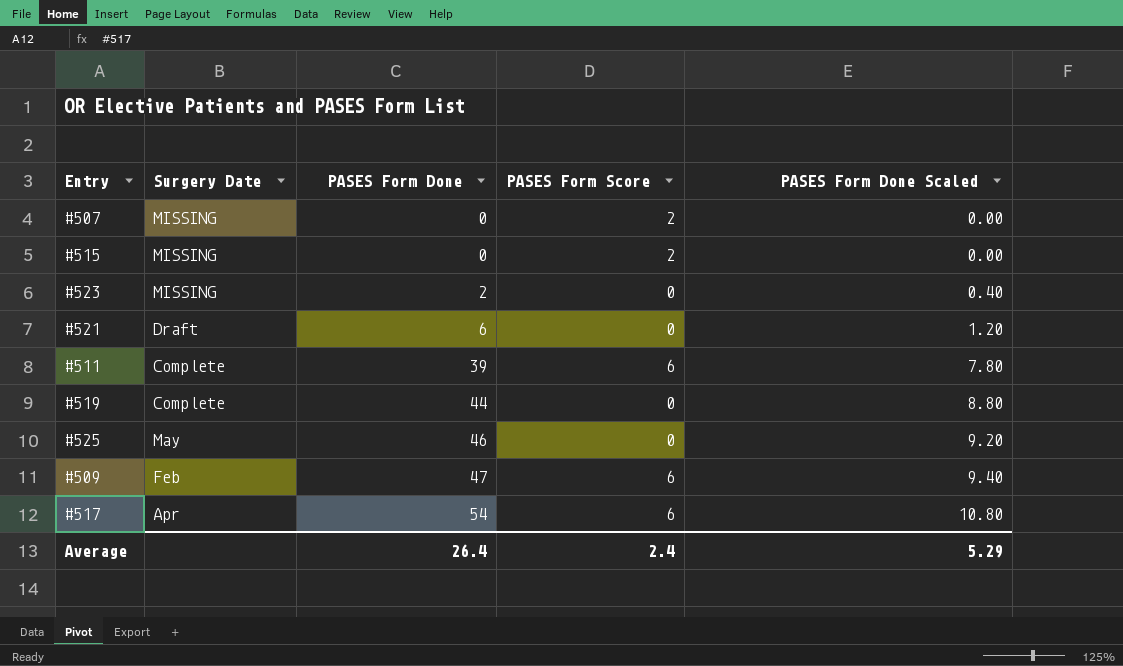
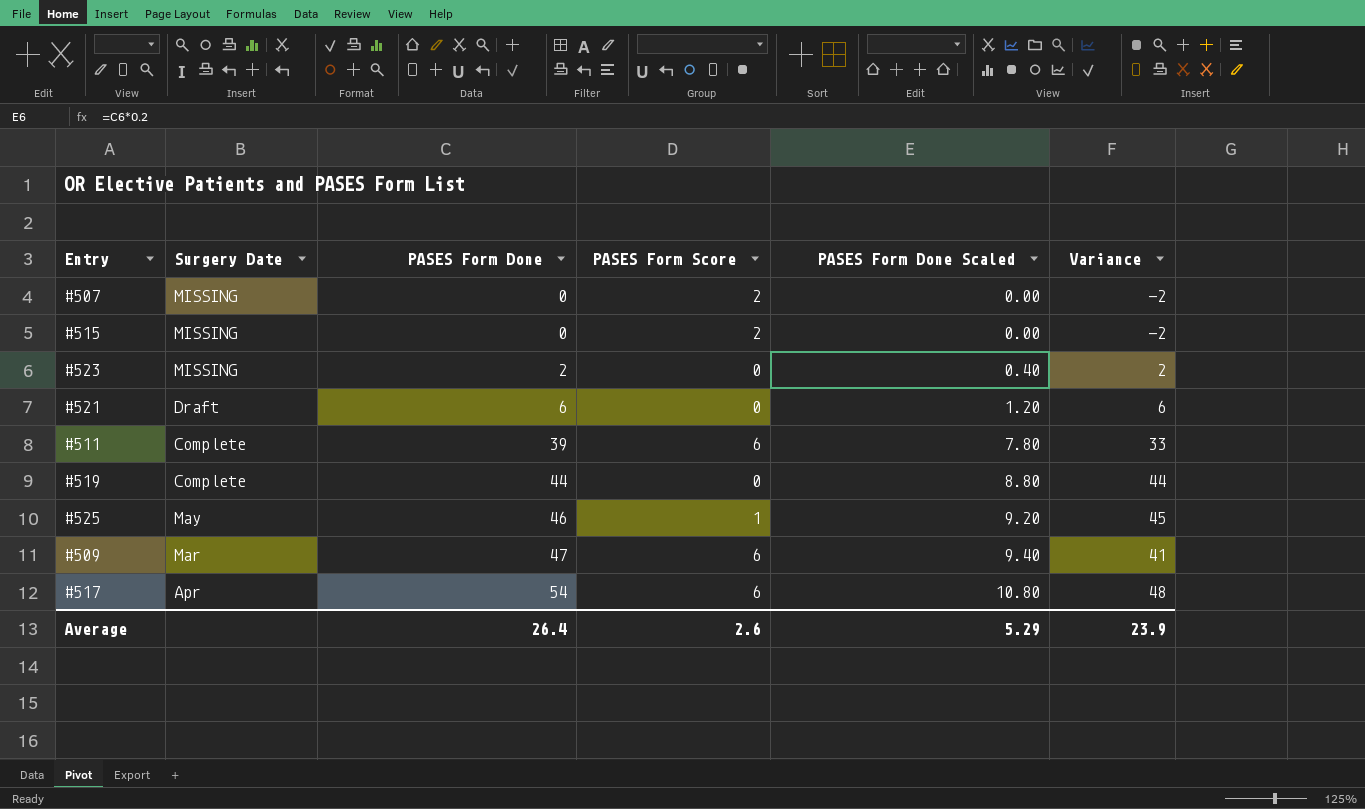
column Variance | formula: none -> [PASES Form Done] - [PASES Form Score]
#525 | PASES Form Score: 0 -> 1
#509 | Surgery Date: Feb -> Mar
Average | PASES Form Score: 2.4 -> 2.6

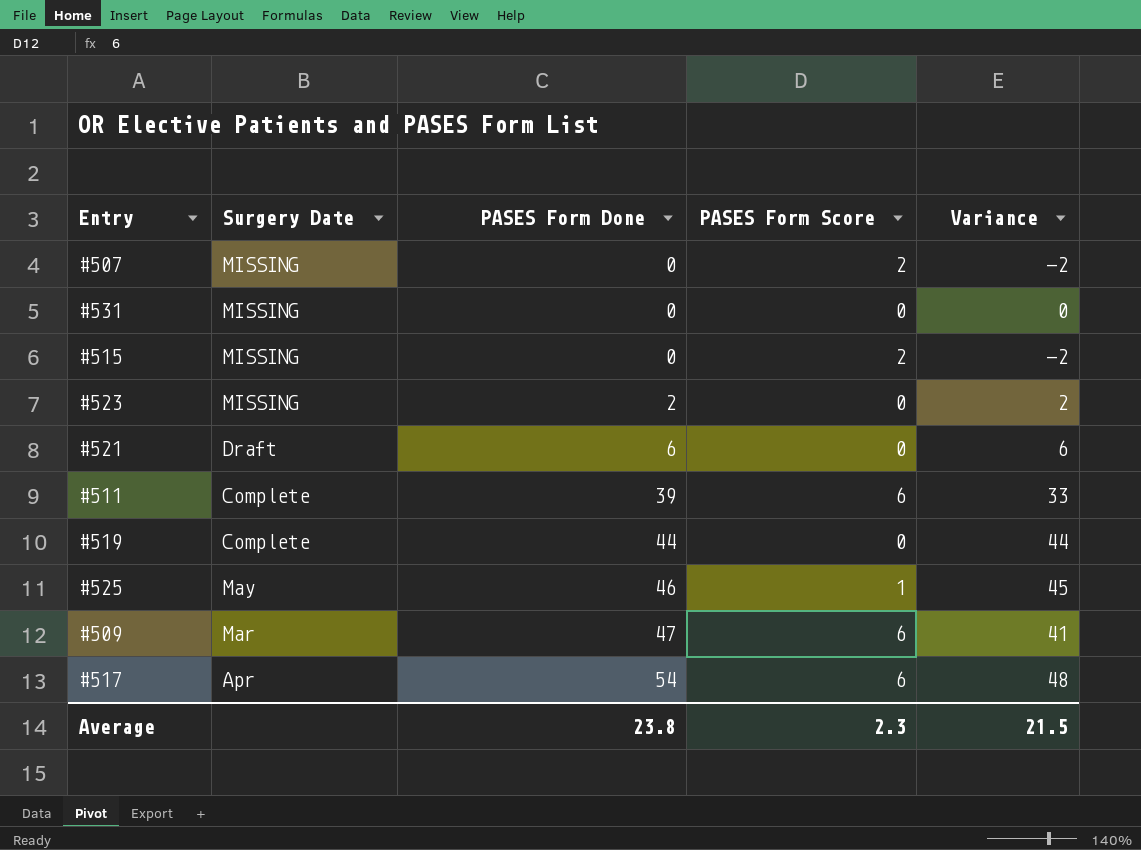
column PASES Form Done Scaled | formula: [PASES Form Done] * 0.2 -> none
row #531: none -> MISSING | 0 | 0 | 0
Average | PASES Form Done: 26.4 -> 23.8
Average | PASES Form Score: 2.6 -> 2.3
Average | Variance: 23.9 -> 21.5

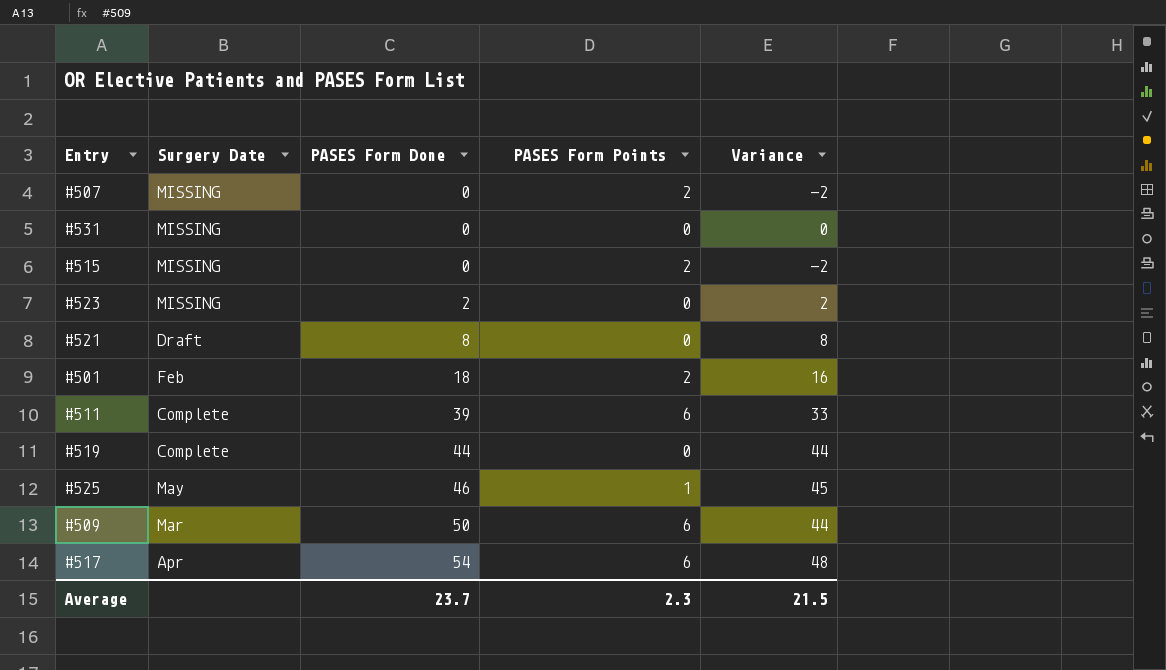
column name: PASES Form Score -> PASES Form Points
#521 | PASES Form Done: 6 -> 8
#521 | Variance: 6 -> 8
row #501: none -> Feb | 18 | 2 | 16
#509 | PASES Form Done: 47 -> 50
#509 | Variance: 41 -> 44
Average | PASES Form Done: 23.8 -> 23.7

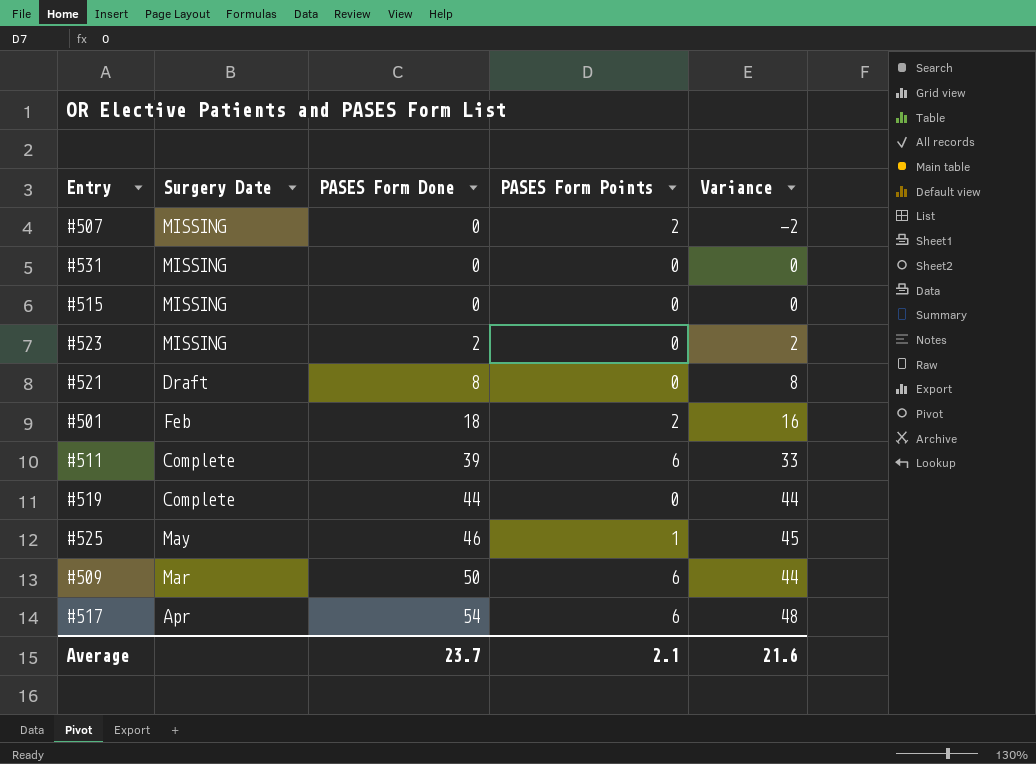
#515 | PASES Form Points: 2 -> 0
#515 | Variance: -2 -> 0
Average | PASES Form Points: 2.3 -> 2.1
Average | Variance: 21.5 -> 21.6

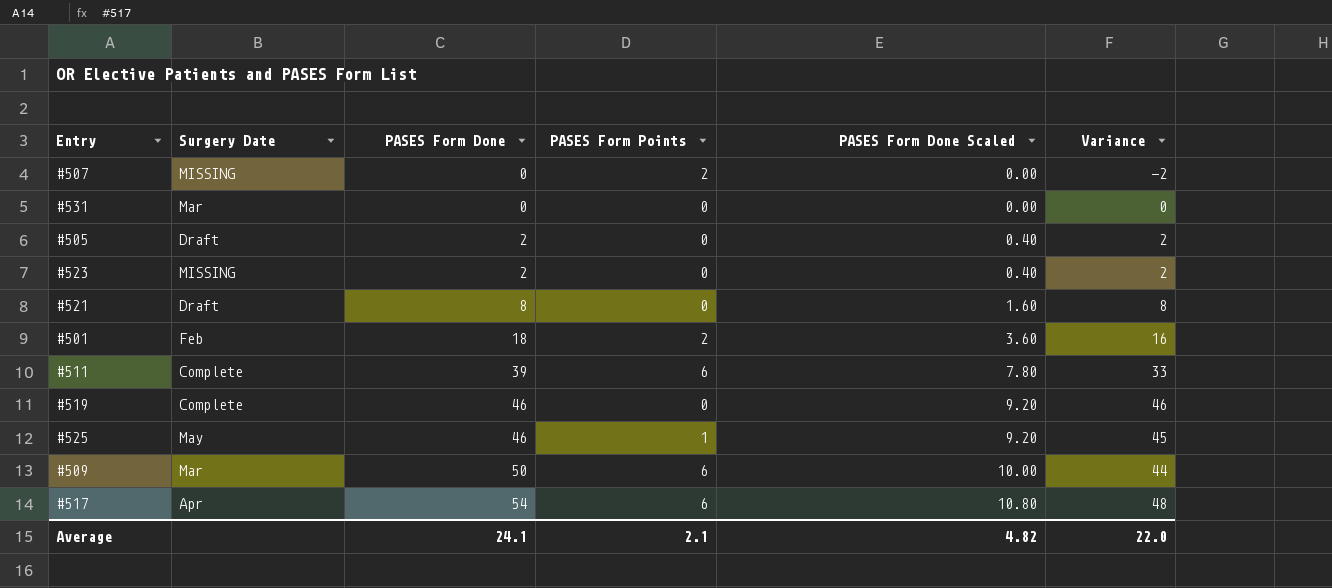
column PASES Form Done Scaled | formula: none -> [PASES Form Done] * 0.2
row #515: MISSING | 0 | 0 | 0 -> none
#531 | Surgery Date: MISSING -> Mar
row #505: none -> Draft | 2 | 0 | 0.40 | 2
#519 | PASES Form Done: 44 -> 46
#519 | Variance: 44 -> 46
Average | PASES Form Done: 23.7 -> 24.1
Average | Variance: 21.6 -> 22.0

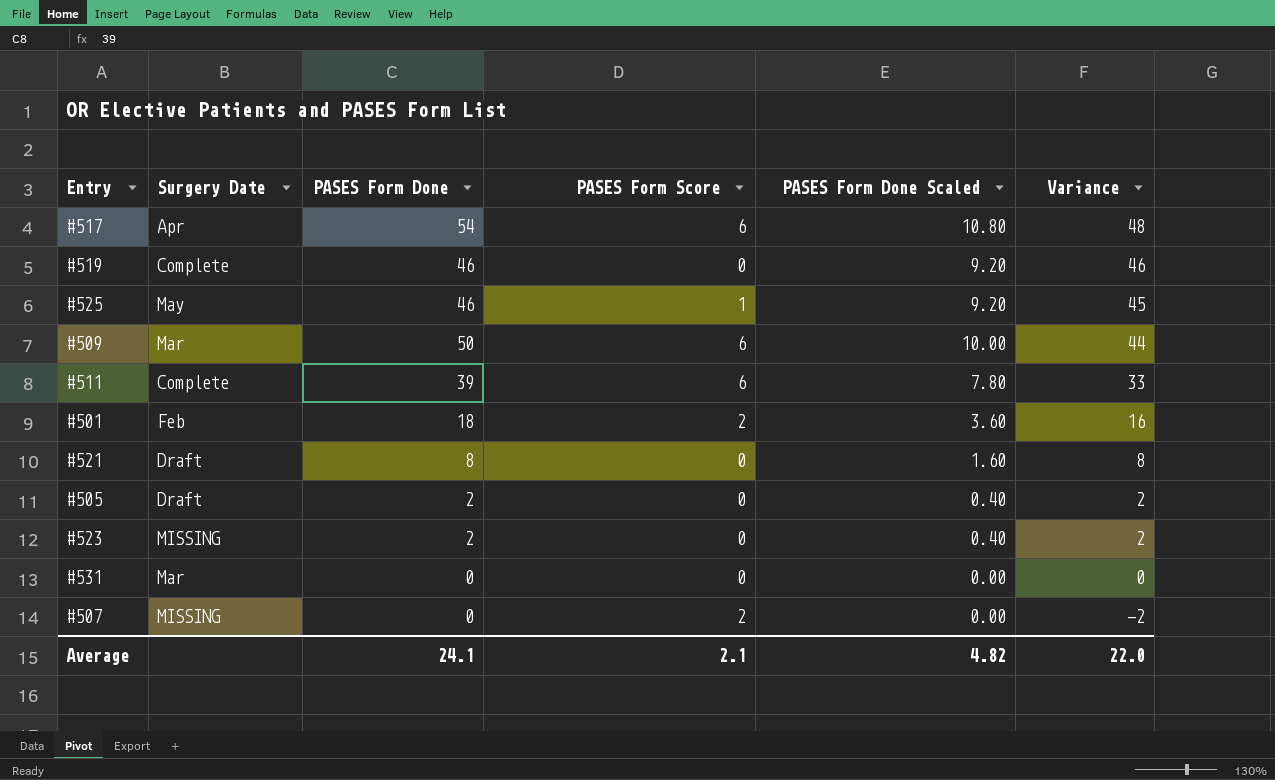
row order: PASES Form Done ascending -> Variance descending
column name: PASES Form Points -> PASES Form Score

